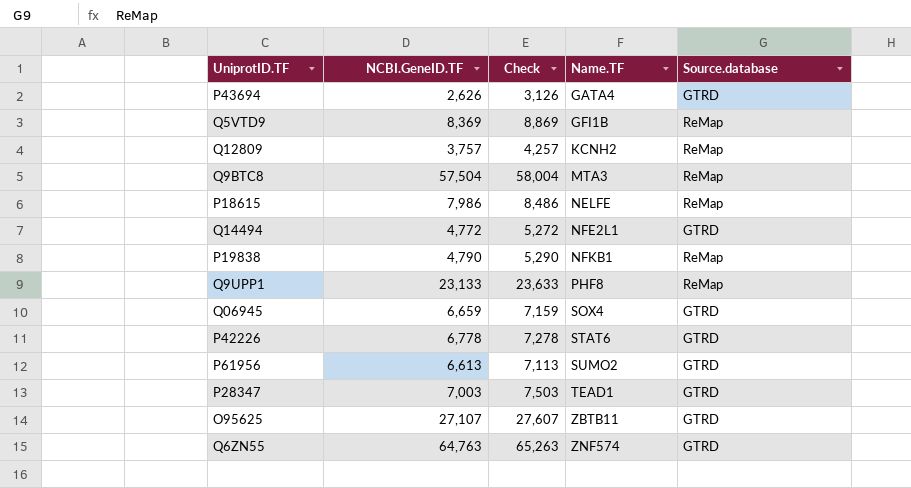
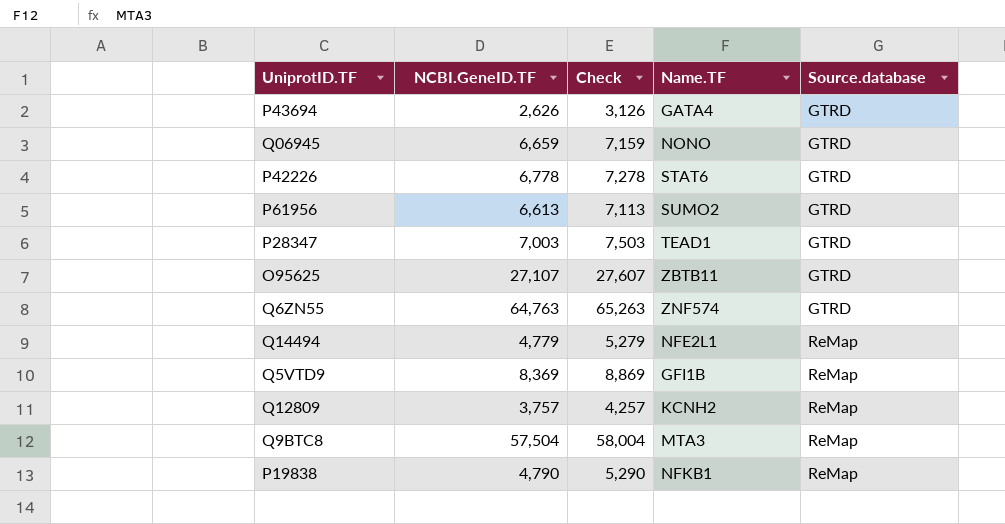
row order: Name.TF ascending -> Source.database ascending
row P18615: 7,986 | 8,486 | NELFE | ReMap -> none
row Q9UPP1: 23,133 | 23,633 | PHF8 | ReMap -> none
Q06945 | Name.TF: SOX4 -> NONO
Q14494 | NCBI.GeneID.TF: 4,772 -> 4,779
Q14494 | Check: 5,272 -> 5,279
Q14494 | Source.database: GTRD -> ReMap

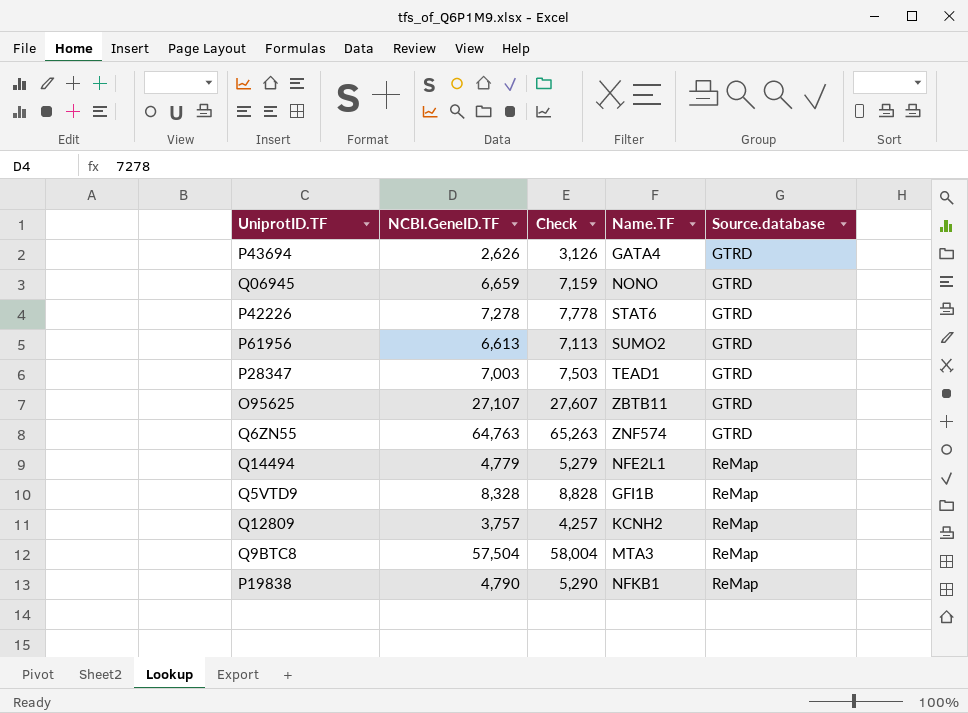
P42226 | NCBI.GeneID.TF: 6,778 -> 7,278
P42226 | Check: 7,278 -> 7,778
Q5VTD9 | NCBI.GeneID.TF: 8,369 -> 8,328
Q5VTD9 | Check: 8,869 -> 8,828

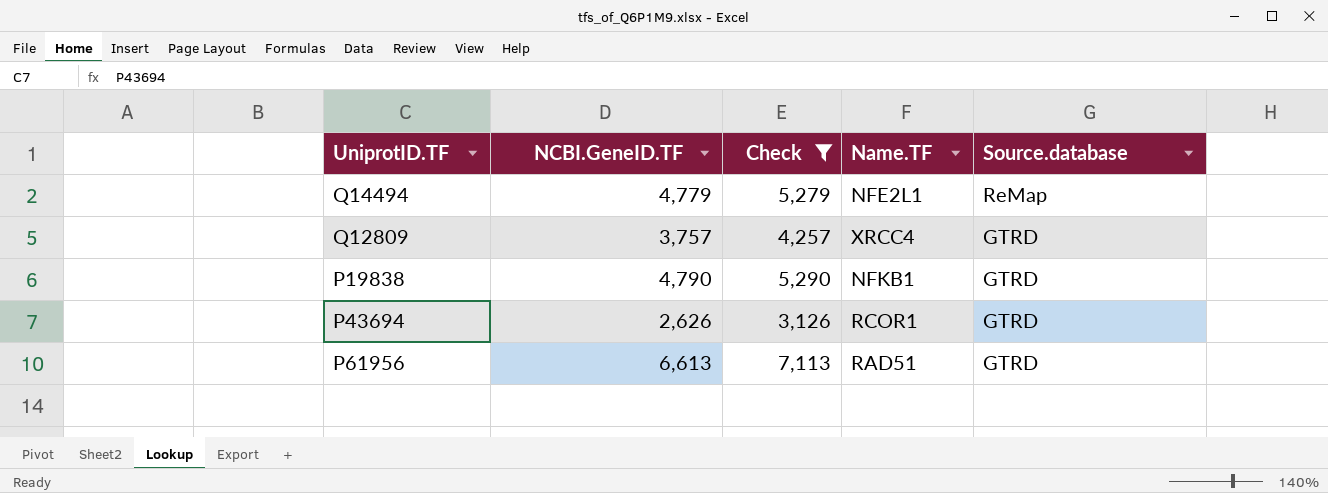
filter: none -> Check <= 7,113
row order: Source.database ascending -> Source.database descending
Q12809 | Name.TF: KCNH2 -> XRCC4
Q12809 | Source.database: ReMap -> GTRD
P19838 | Source.database: ReMap -> GTRD
P43694 | Name.TF: GATA4 -> RCOR1
P61956 | Name.TF: SUMO2 -> RAD51

